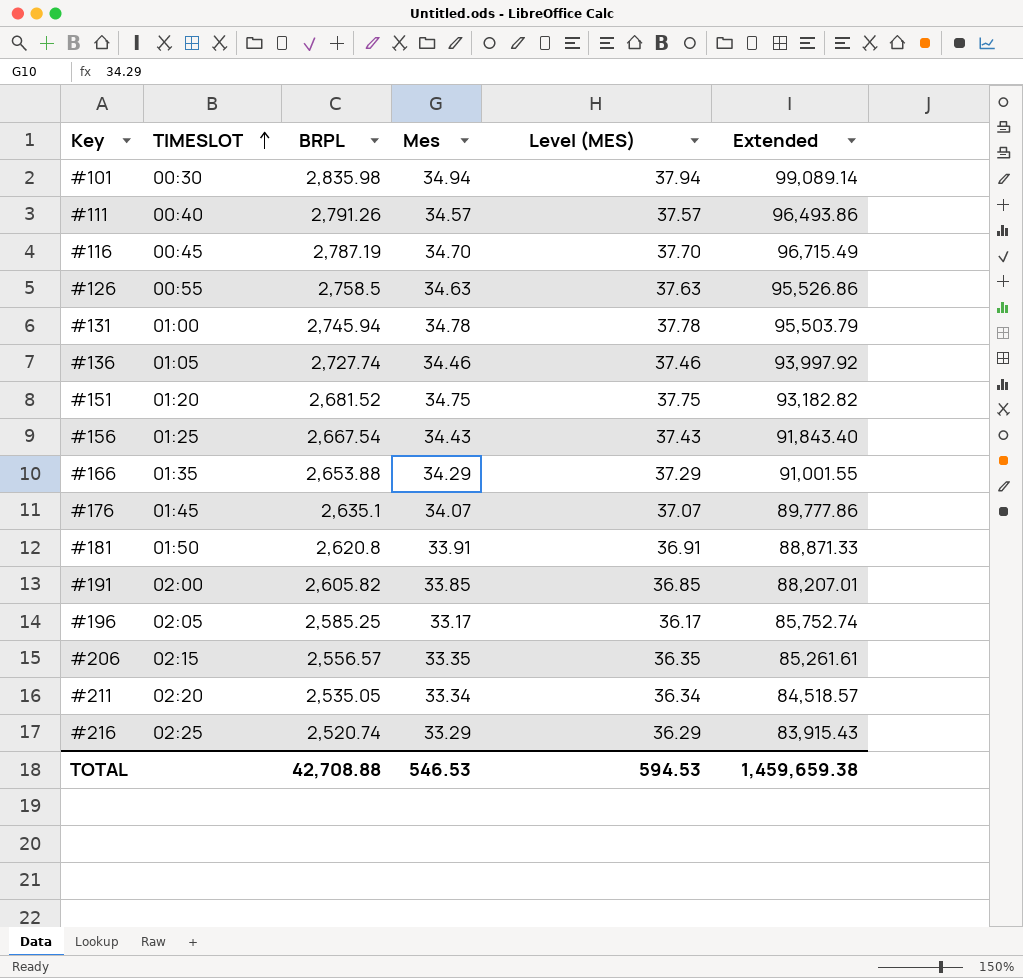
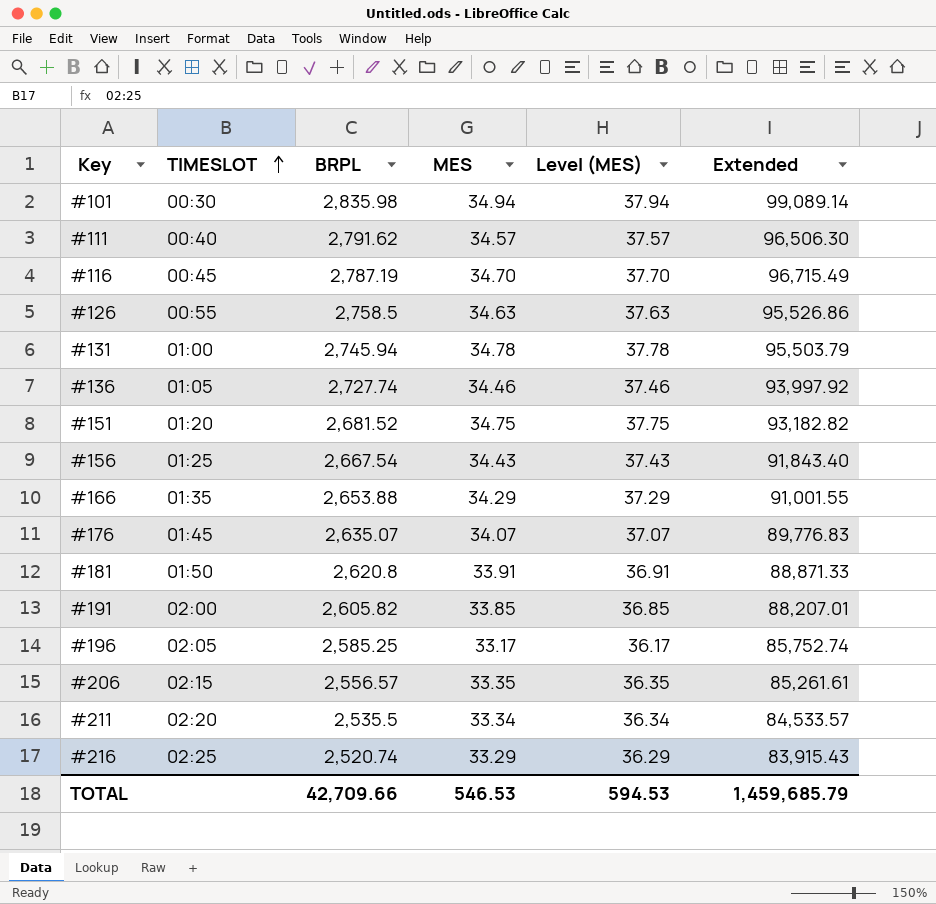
column name: Mes -> MES
#111 | BRPL: 2,791.26 -> 2,791.62
#111 | Extended: 96,493.86 -> 96,506.30
#176 | BRPL: 2,635.1 -> 2,635.07
#176 | Extended: 89,777.86 -> 89,776.83
#211 | BRPL: 2,535.05 -> 2,535.5
#211 | Extended: 84,518.57 -> 84,533.57
TOTAL | BRPL: 42,708.88 -> 42,709.66
TOTAL | Extended: 1,459,659.38 -> 1,459,685.79

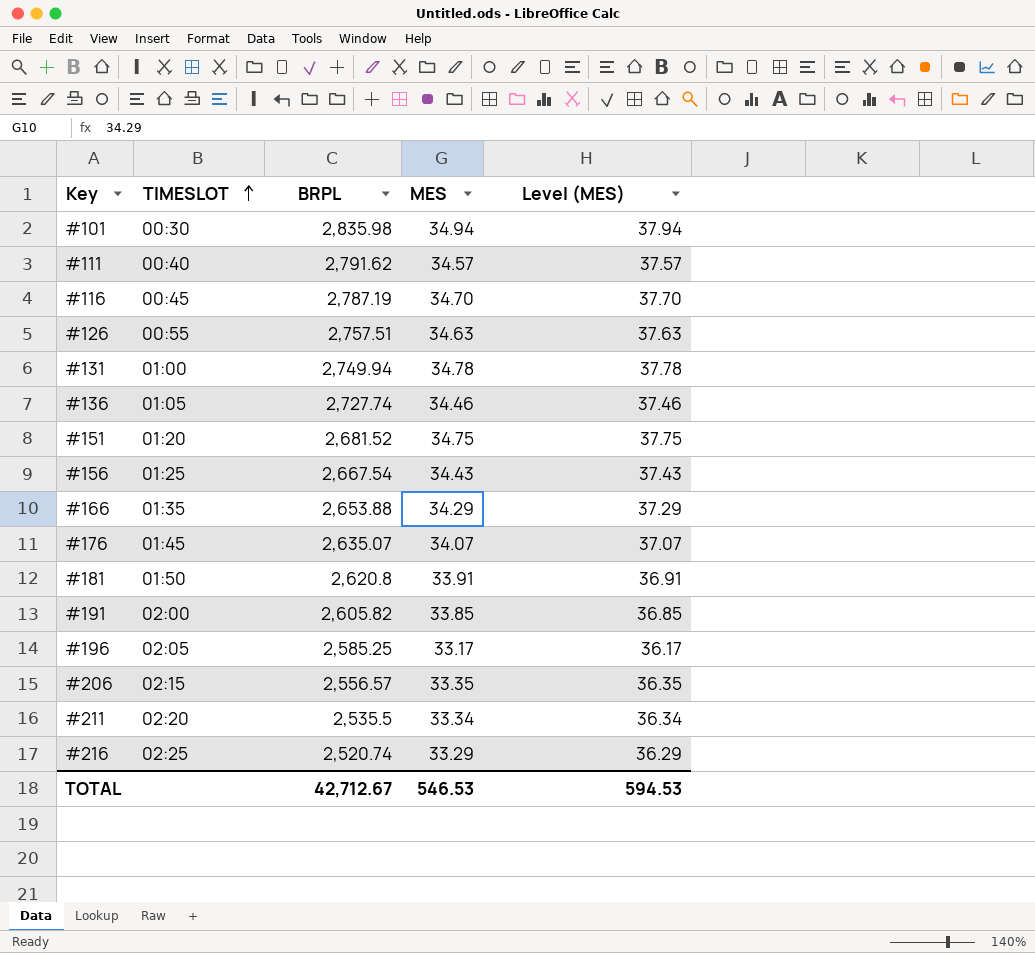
column Extended | formula: [BRPL] * [MES] -> none
#126 | BRPL: 2,758.5 -> 2,757.51
#131 | BRPL: 2,745.94 -> 2,749.94
TOTAL | BRPL: 42,709.66 -> 42,712.67

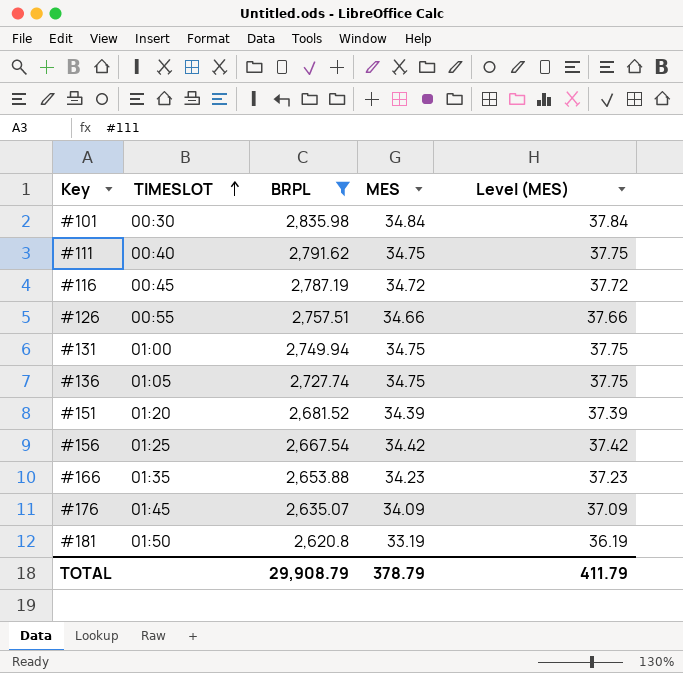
filter: none -> BRPL >= 2,620.8
#101 | MES: 34.94 -> 34.84
#101 | Level (MES): 37.94 -> 37.84
#111 | MES: 34.57 -> 34.75
#111 | Level (MES): 37.57 -> 37.75
#116 | MES: 34.70 -> 34.72
#116 | Level (MES): 37.70 -> 37.72
#126 | MES: 34.63 -> 34.66
#126 | Level (MES): 37.63 -> 37.66
#131 | MES: 34.78 -> 34.75
#131 | Level (MES): 37.78 -> 37.75
#136 | MES: 34.46 -> 34.75
#136 | Level (MES): 37.46 -> 37.75
#151 | MES: 34.75 -> 34.39
#151 | Level (MES): 37.75 -> 37.39
#156 | MES: 34.43 -> 34.42
#156 | Level (MES): 37.43 -> 37.42
#166 | MES: 34.29 -> 34.23
#166 | Level (MES): 37.29 -> 37.23
#176 | MES: 34.07 -> 34.09
#176 | Level (MES): 37.07 -> 37.09
#181 | MES: 33.91 -> 33.19
#181 | Level (MES): 36.91 -> 36.19
TOTAL | BRPL: 42,712.67 -> 29,908.79
TOTAL | MES: 546.53 -> 378.79
TOTAL | Level (MES): 594.53 -> 411.79

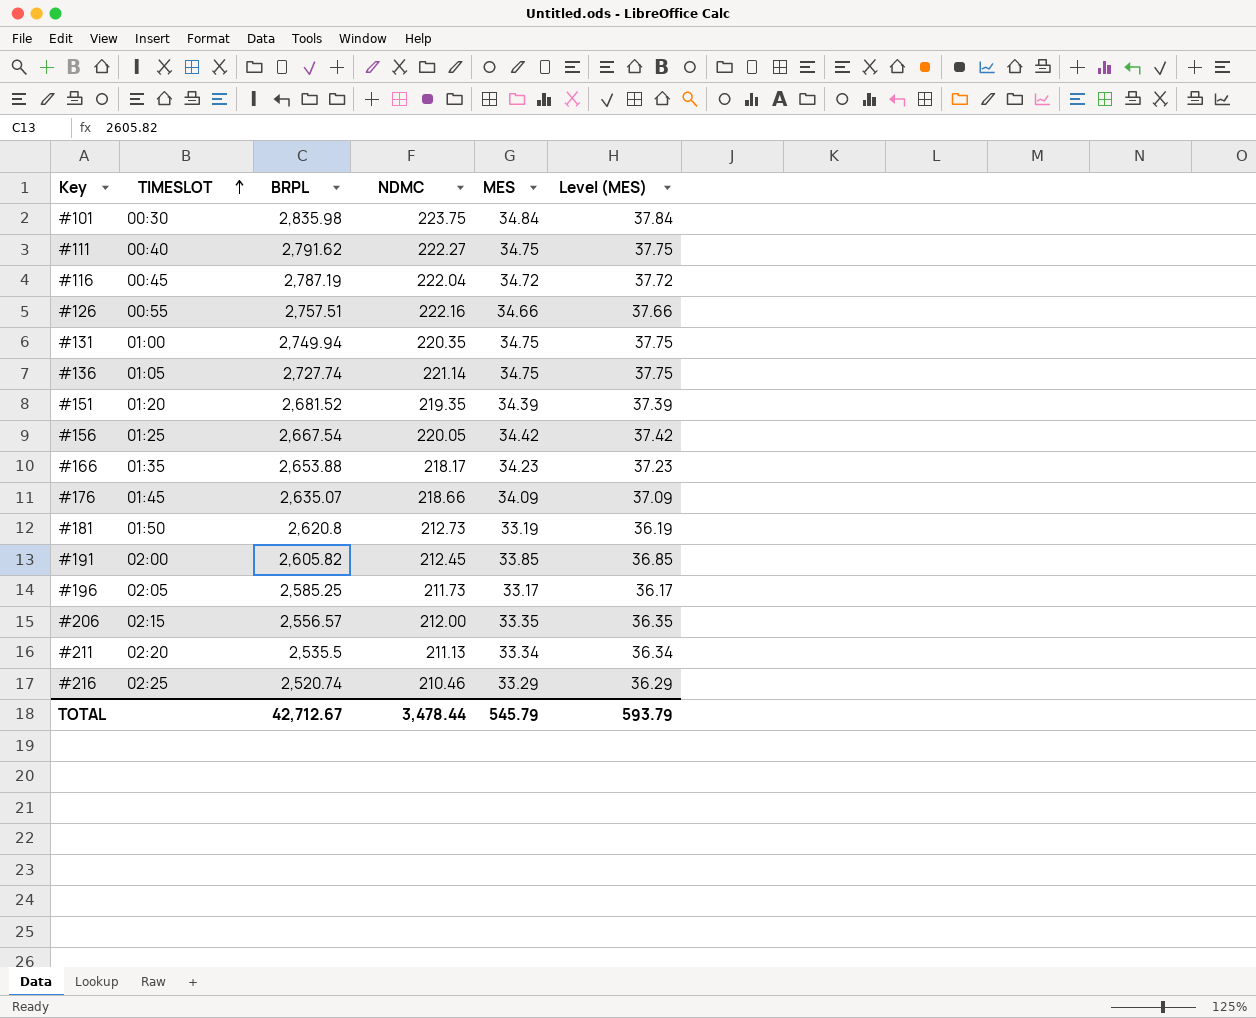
filter: BRPL >= 2,620.8 -> none
column NDMC | position: none -> 4
TOTAL | BRPL: 29,908.79 -> 42,712.67
TOTAL | MES: 378.79 -> 545.79
TOTAL | Level (MES): 411.79 -> 593.79

